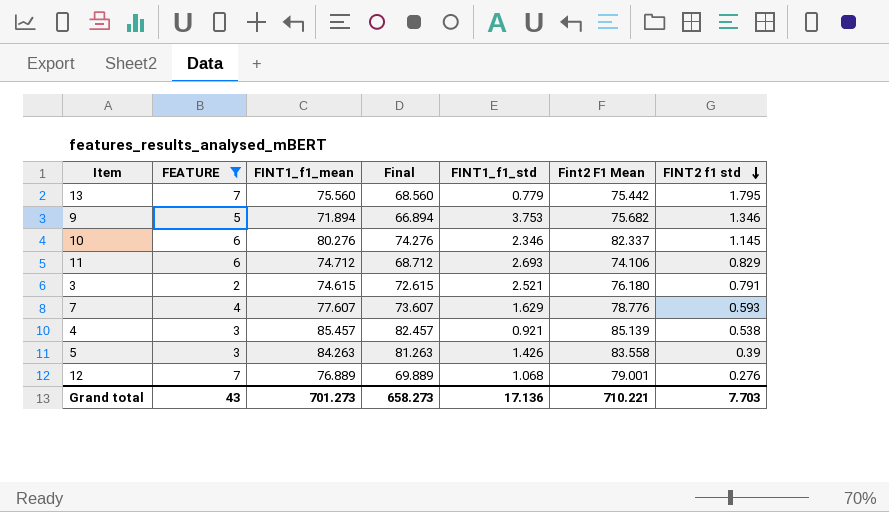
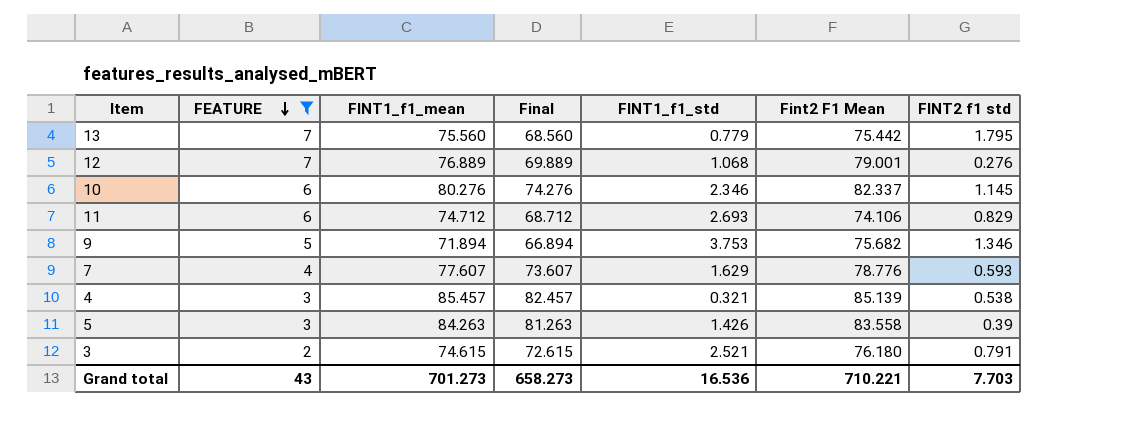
row order: FINT2 f1 std descending -> FEATURE descending
4 | FINT1_f1_std: 0.921 -> 0.321
Grand total | FINT1_f1_std: 17.136 -> 16.536

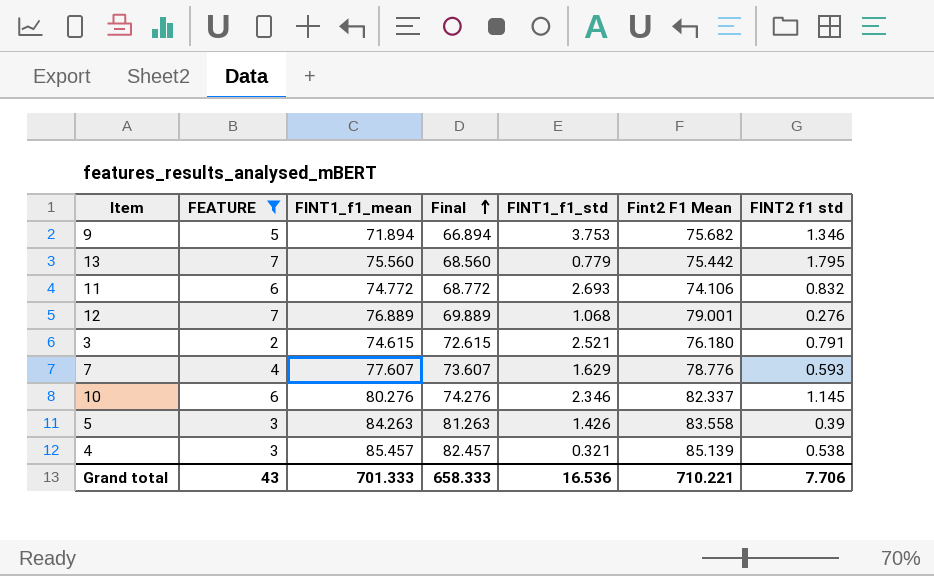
row order: FEATURE descending -> Final ascending
11 | FINT1_f1_mean: 74.712 -> 74.772
11 | Final: 68.712 -> 68.772
11 | FINT2 f1 std: 0.829 -> 0.832
Grand total | FINT1_f1_mean: 701.273 -> 701.333
Grand total | Final: 658.273 -> 658.333
Grand total | FINT2 f1 std: 7.703 -> 7.706

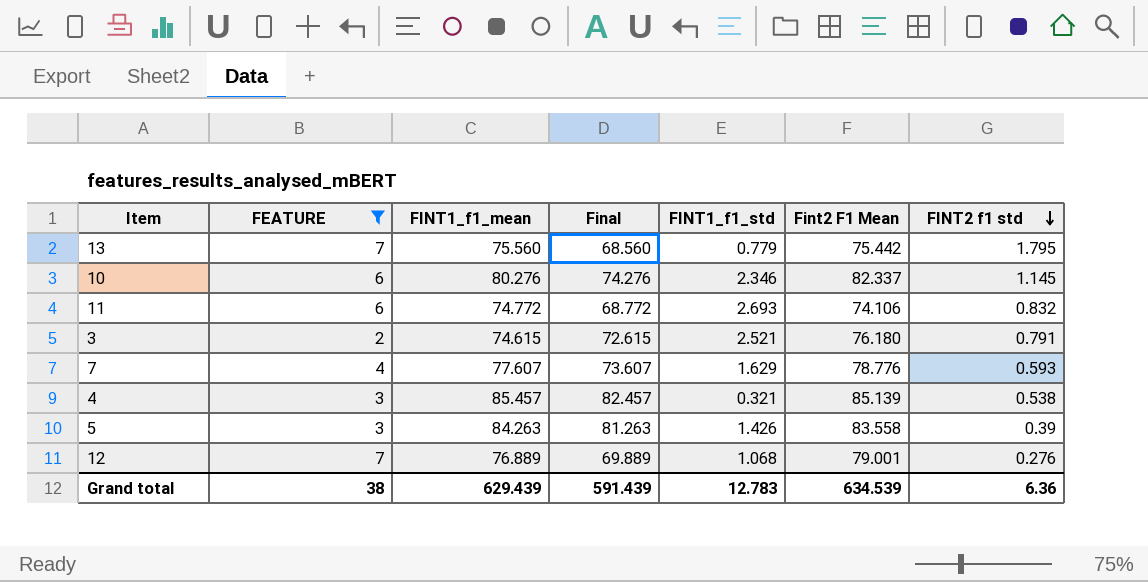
row order: Final ascending -> FINT2 f1 std descending
row 9: 5 | 71.894 | 66.894 | 3.753 | 75.682 | 1.346 -> none
Grand total | FEATURE: 43 -> 38
Grand total | FINT1_f1_mean: 701.333 -> 629.439
Grand total | Final: 658.333 -> 591.439
Grand total | FINT1_f1_std: 16.536 -> 12.783
Grand total | Fint2 F1 Mean: 710.221 -> 634.539
Grand total | FINT2 f1 std: 7.706 -> 6.36

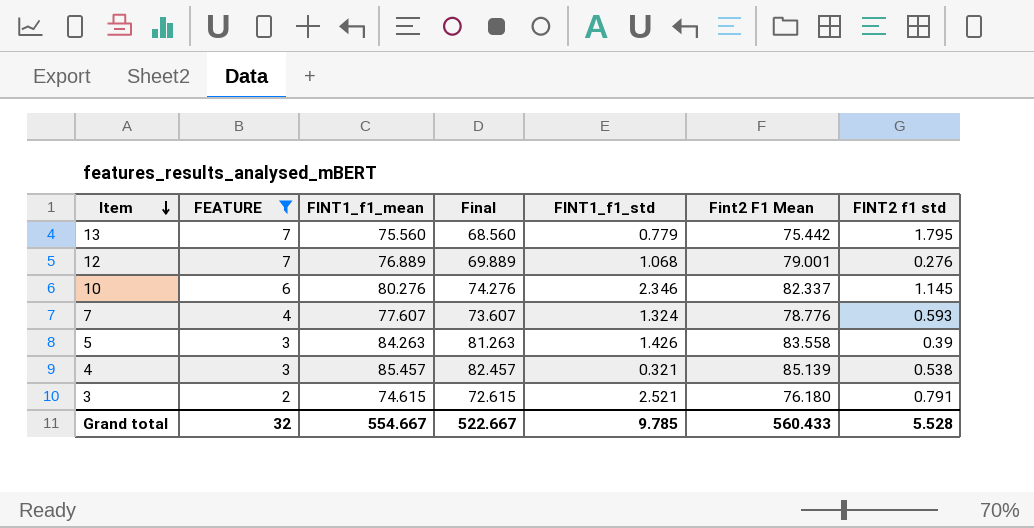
row order: FINT2 f1 std descending -> Item descending
row 11: 6 | 74.772 | 68.772 | 2.693 | 74.106 | 0.832 -> none
7 | FINT1_f1_std: 1.629 -> 1.324
Grand total | FEATURE: 38 -> 32
Grand total | FINT1_f1_mean: 629.439 -> 554.667
Grand total | Final: 591.439 -> 522.667
Grand total | FINT1_f1_std: 12.783 -> 9.785
Grand total | Fint2 F1 Mean: 634.539 -> 560.433
Grand total | FINT2 f1 std: 6.36 -> 5.528

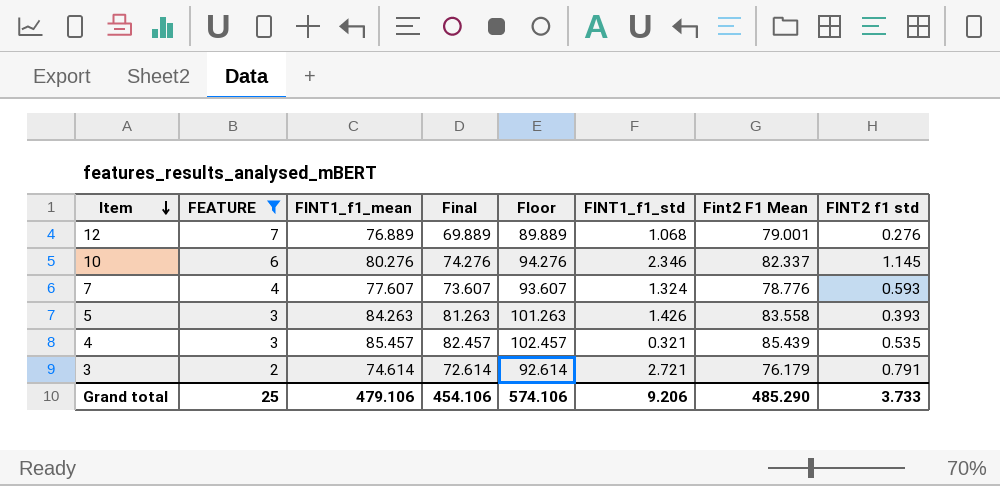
column Floor | formula: none -> [Final] + 20
row 13: 7 | 75.560 | 68.560 | 0.779 | 75.442 | 1.795 -> none
5 | FINT2 f1 std: 0.39 -> 0.393
4 | Fint2 F1 Mean: 85.139 -> 85.439
4 | FINT2 f1 std: 0.538 -> 0.535
3 | FINT1_f1_mean: 74.615 -> 74.614
3 | Final: 72.615 -> 72.614
3 | FINT1_f1_std: 2.521 -> 2.721
3 | Fint2 F1 Mean: 76.180 -> 76.179
Grand total | FEATURE: 32 -> 25
Grand total | FINT1_f1_mean: 554.667 -> 479.106
Grand total | Final: 522.667 -> 454.106
Grand total | FINT1_f1_std: 9.785 -> 9.206
Grand total | Fint2 F1 Mean: 560.433 -> 485.290
Grand total | FINT2 f1 std: 5.528 -> 3.733

